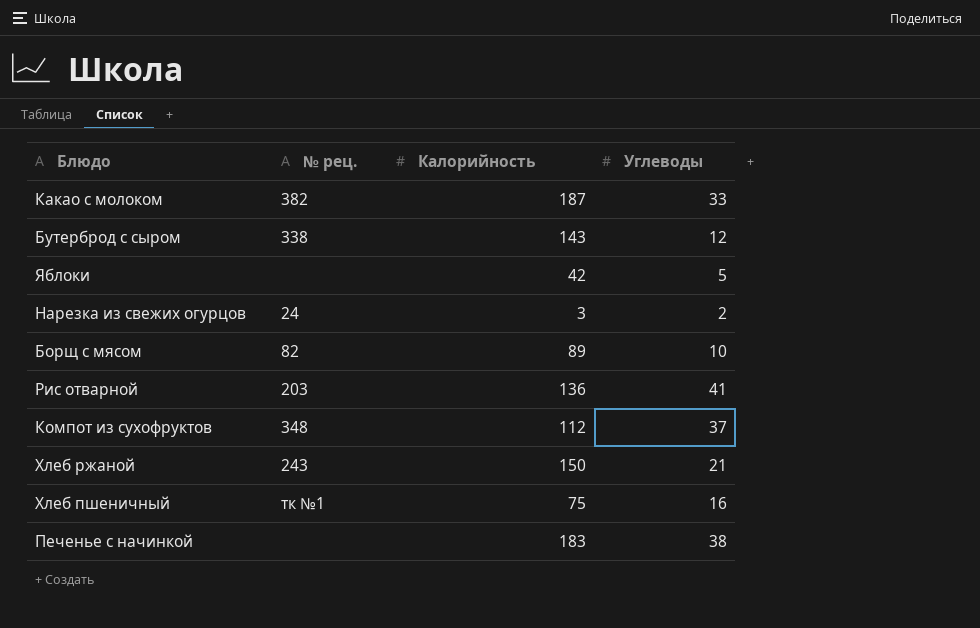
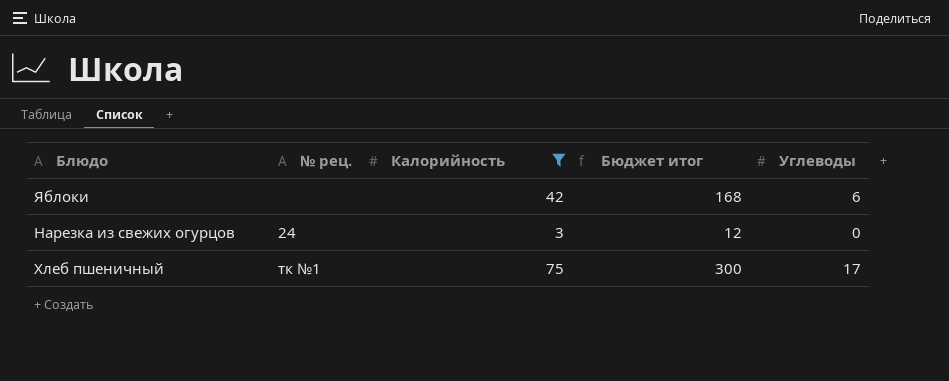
filter: none -> Калорийность <= 75
column Бюджет итог | formula: none -> [Калорийность] * 4
Яблоки | Углеводы: 5 -> 6
Нарезка из свежих огурцов | Углеводы: 2 -> 0
Хлеб пшеничный | Углеводы: 16 -> 17

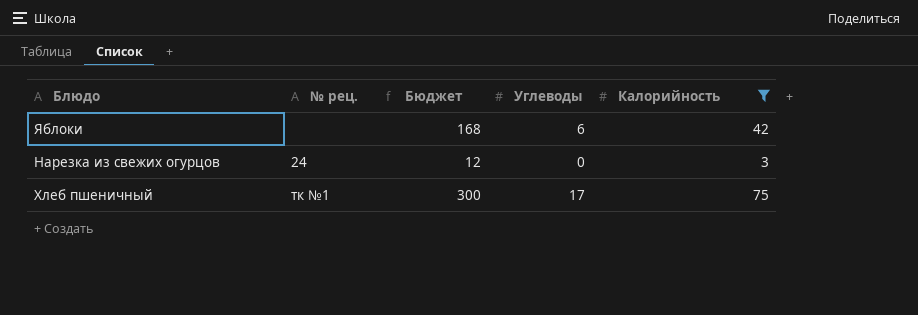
column name: Бюджет итог -> Бюджет
column Калорийность | position: 3 -> 5

